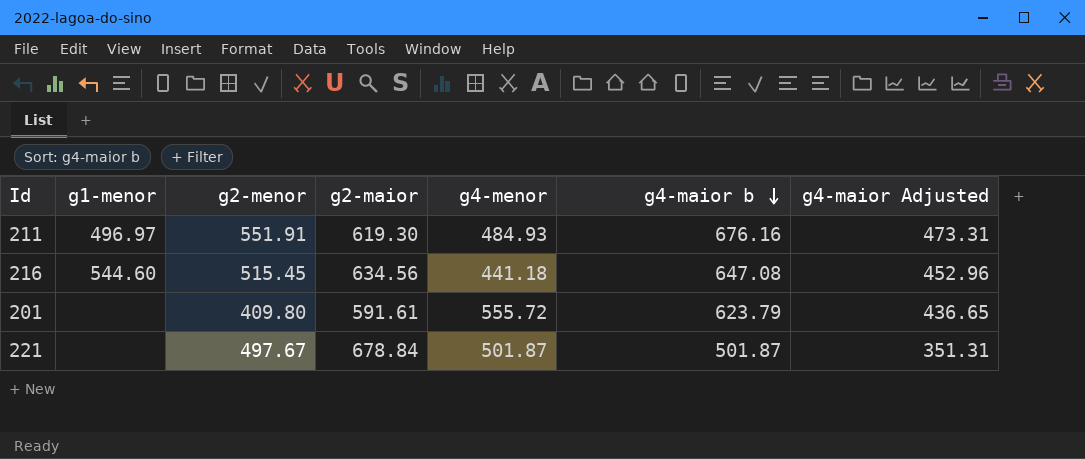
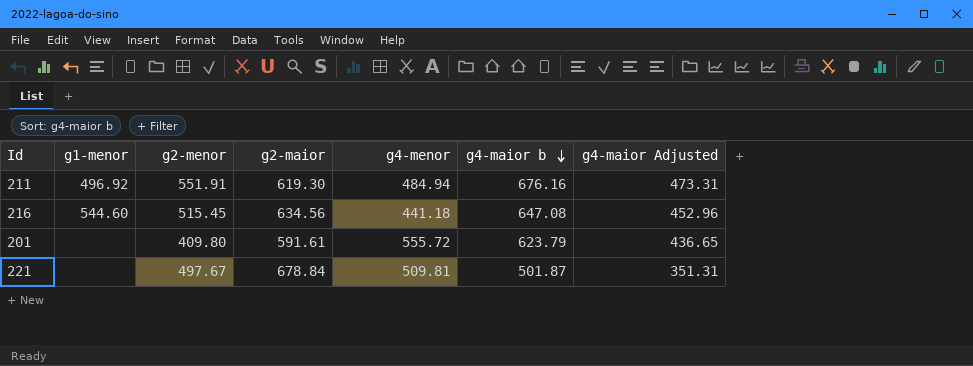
211 | g1-menor: 496.97 -> 496.92
211 | g4-menor: 484.93 -> 484.94
221 | g4-menor: 501.87 -> 509.81

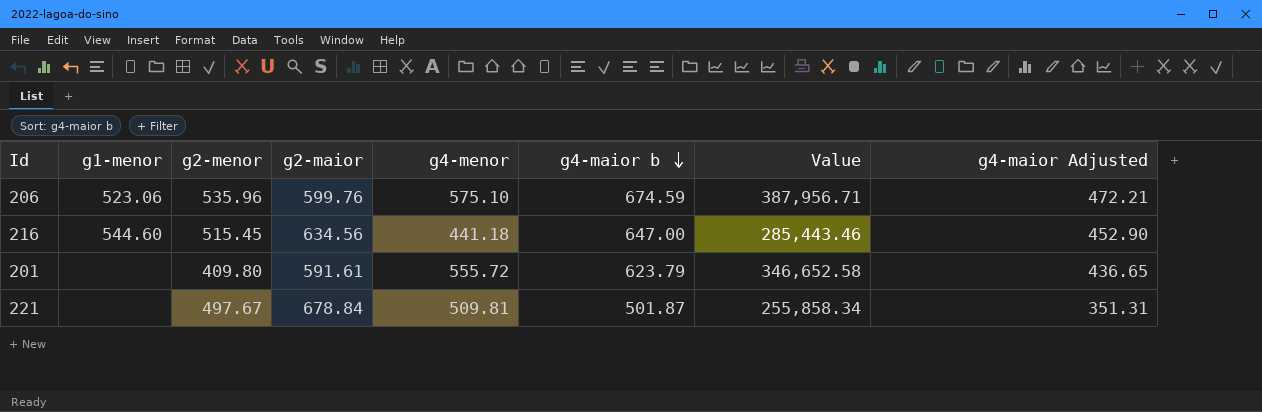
column Value | formula: none -> [g4-menor] * [g4-maior b]
row 211: 496.92 | 551.91 | 619.30 | 484.94 | 676.16 | 473.31 -> none
row 206: none -> 523.06 | 535.96 | 599.76 | 575.10 | 674.59 | 387,956.71 | 472.21
216 | g4-maior b: 647.08 -> 647.00
216 | g4-maior Adjusted: 452.96 -> 452.90

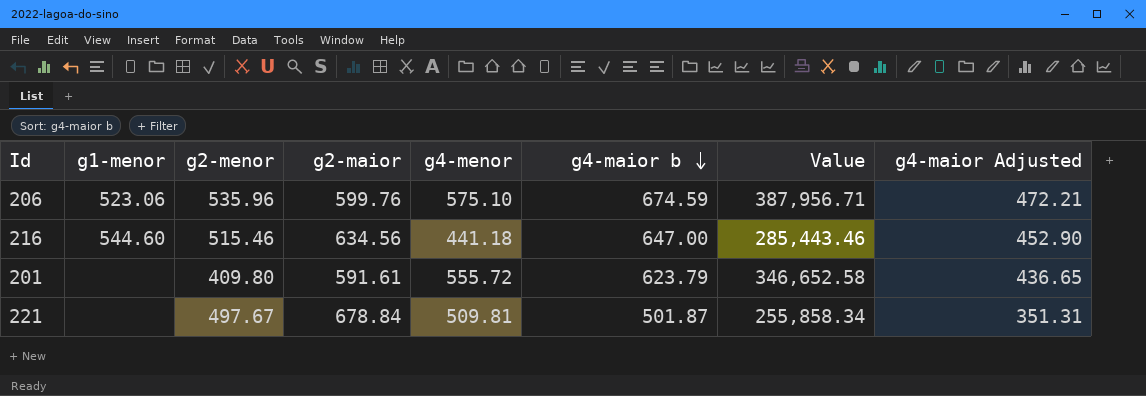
216 | g2-menor: 515.45 -> 515.46

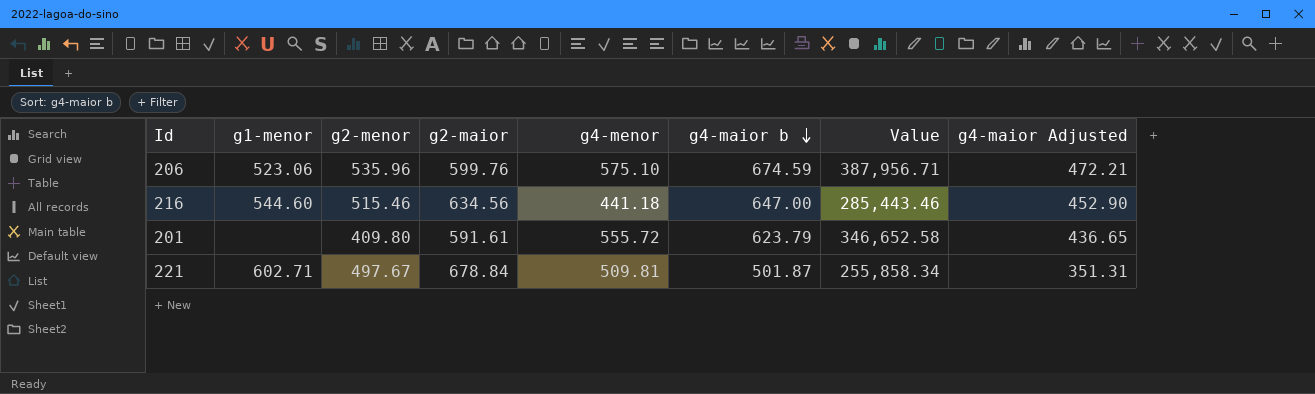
221 | g1-menor: none -> 602.71

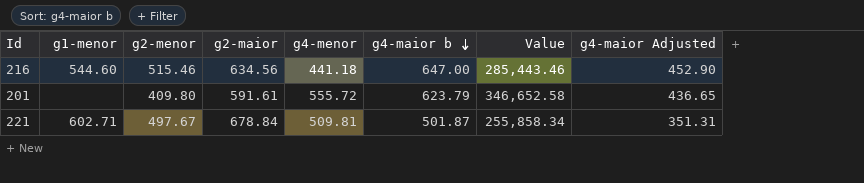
row 206: 523.06 | 535.96 | 599.76 | 575.10 | 674.59 | 387,956.71 | 472.21 -> none

